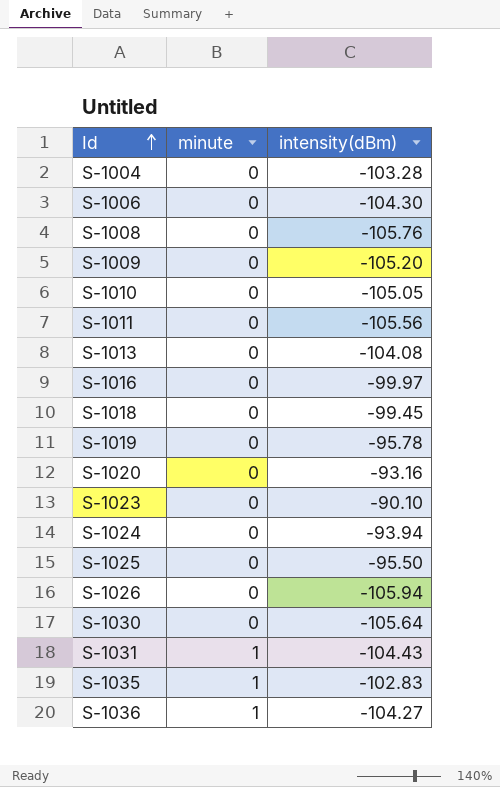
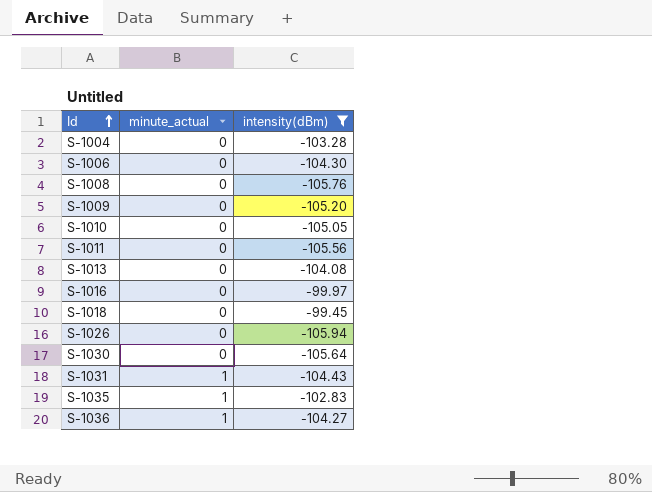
filter: none -> intensity(dBm) <= -99.45
column name: minute -> minute_actual

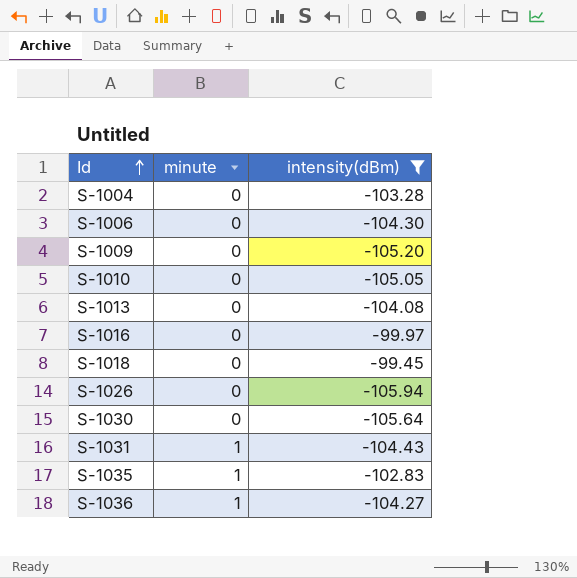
column name: minute_actual -> minute
row S-1008: 0 | -105.76 -> none
row S-1011: 0 | -105.56 -> none

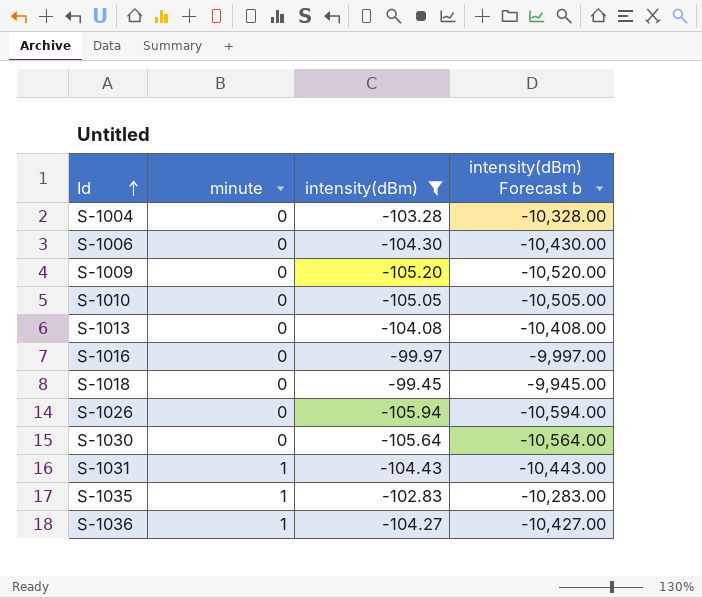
column intensity(dBm) Forecast b | formula: none -> [intensity(dBm)] * 100

